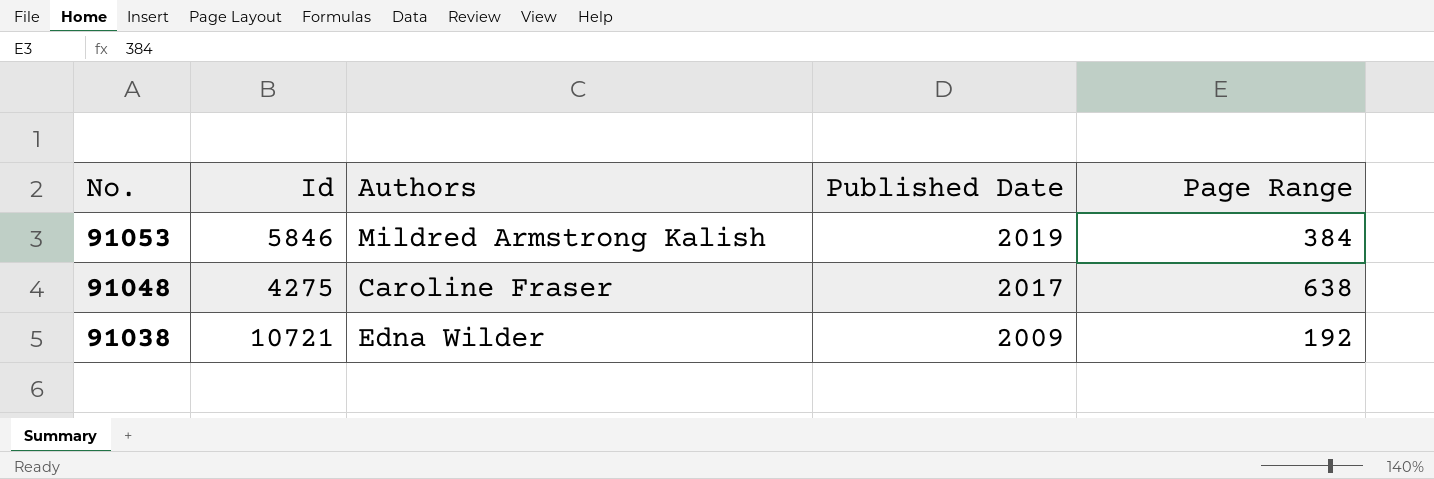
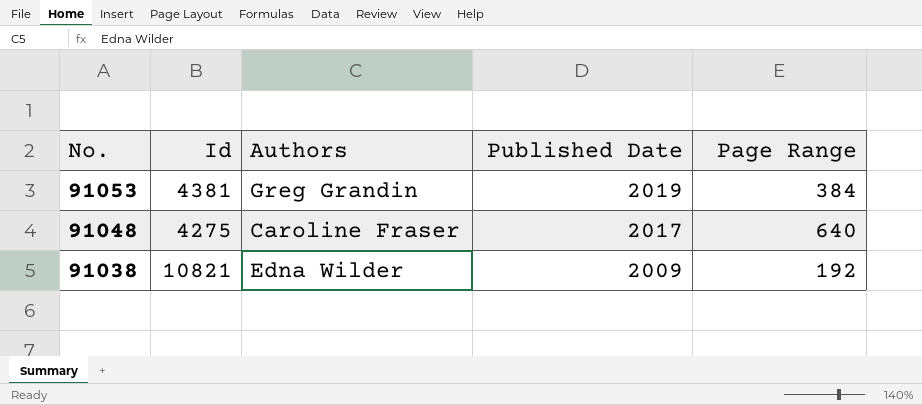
91053 | Id: 5846 -> 4381
91053 | Authors: Mildred Armstrong Kalish -> Greg Grandin
91048 | Page Range: 638 -> 640
91038 | Id: 10721 -> 10821

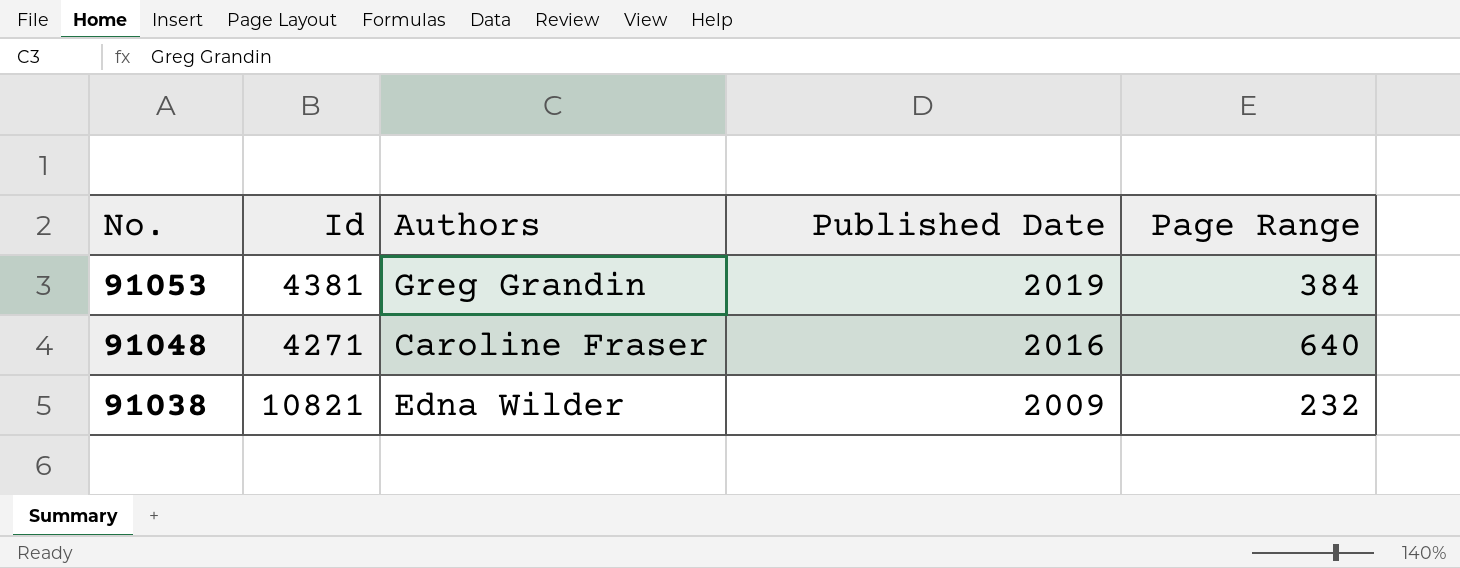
91048 | Id: 4275 -> 4271
91048 | Published Date: 2017 -> 2016
91038 | Page Range: 192 -> 232

